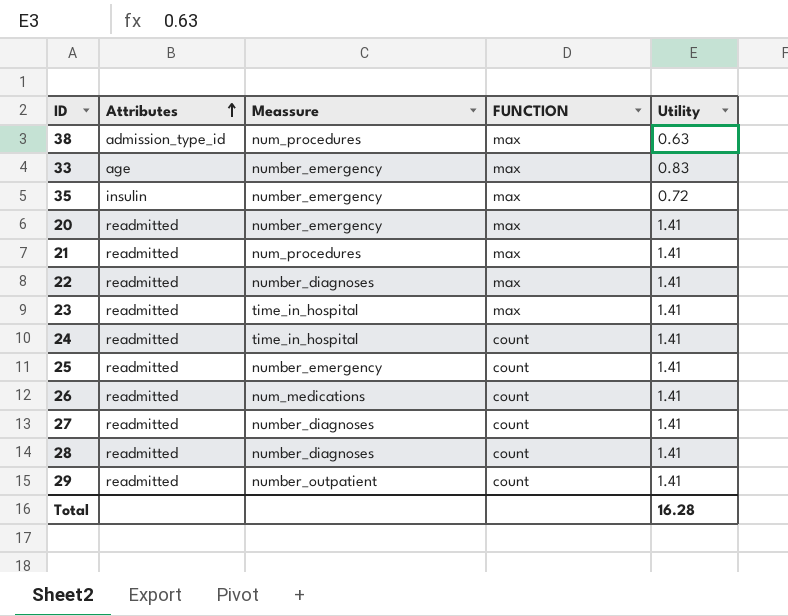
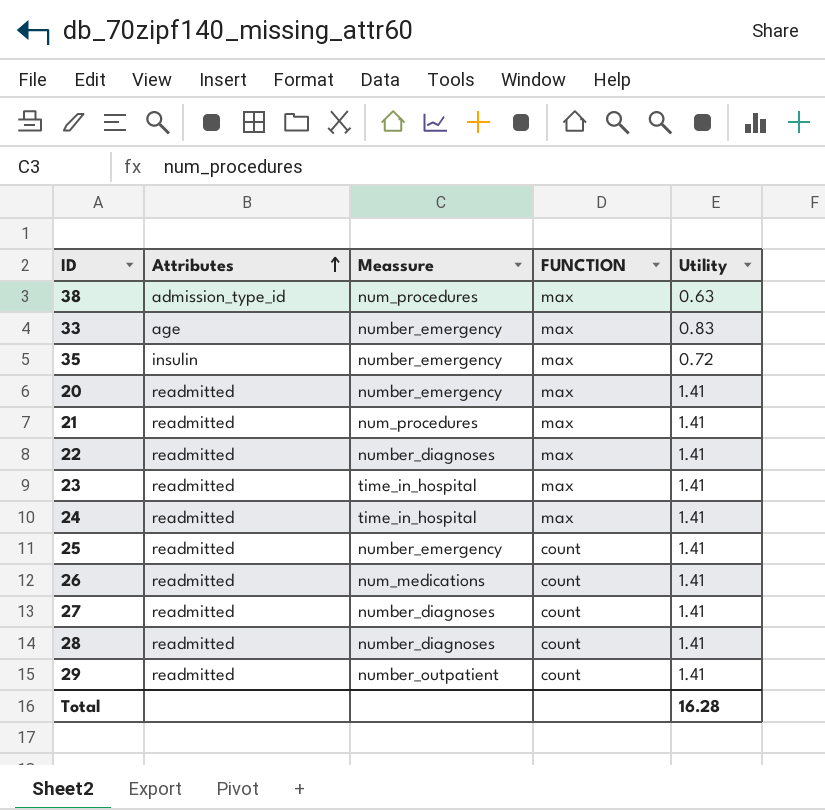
24 | FUNCTION: count -> max

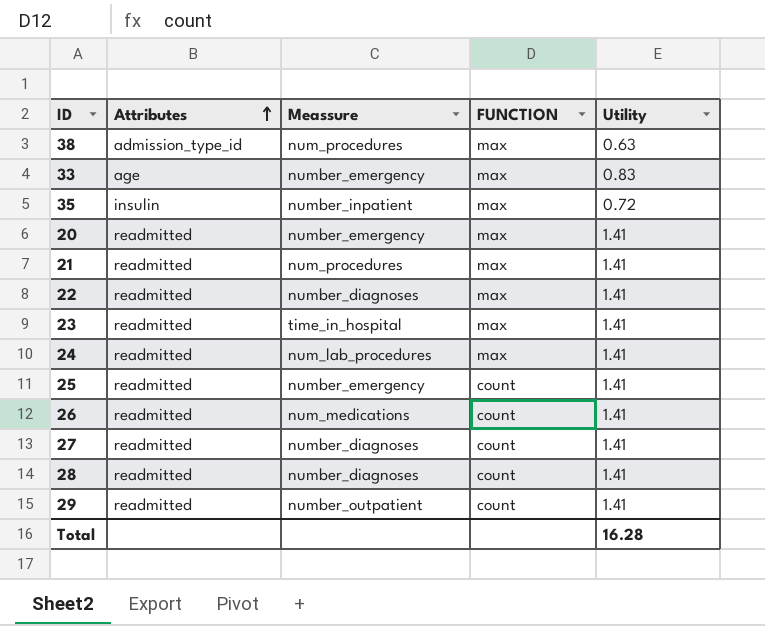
35 | Meassure: number_emergency -> number_inpatient
24 | Meassure: time_in_hospital -> num_lab_procedures

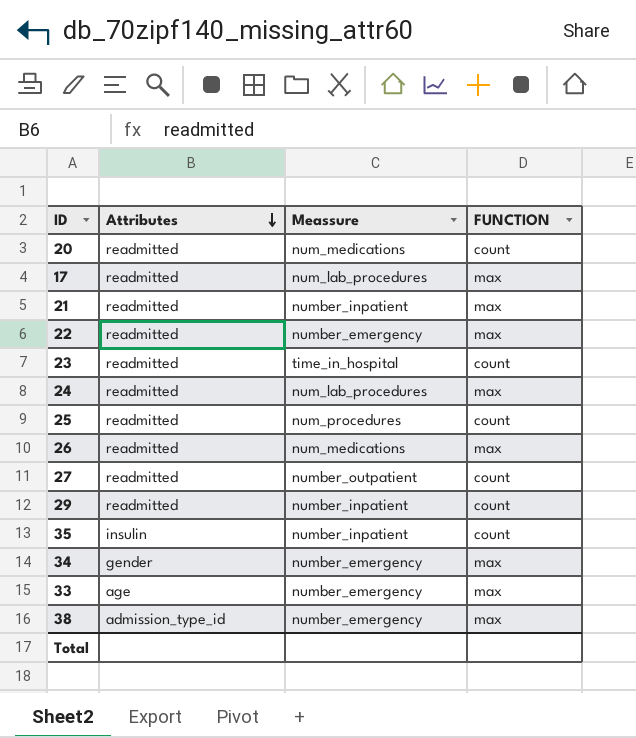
row order: Attributes ascending -> Attributes descending
column Utility | position: 5 -> none
row 28: readmitted | number_diagnoses | count | 1.41 -> none
20 | Meassure: number_emergency -> num_medications
20 | FUNCTION: max -> count
row 17: none -> readmitted | num_lab_procedures | max
21 | Meassure: num_procedures -> number_inpatient
22 | Meassure: number_diagnoses -> number_emergency
23 | FUNCTION: max -> count
25 | Meassure: number_emergency -> num_procedures
26 | FUNCTION: count -> max
27 | Meassure: number_diagnoses -> number_outpatient
29 | Meassure: number_outpatient -> number_inpatient
35 | FUNCTION: max -> count
row 34: none -> gender | number_emergency | max
38 | Meassure: num_procedures -> number_emergency

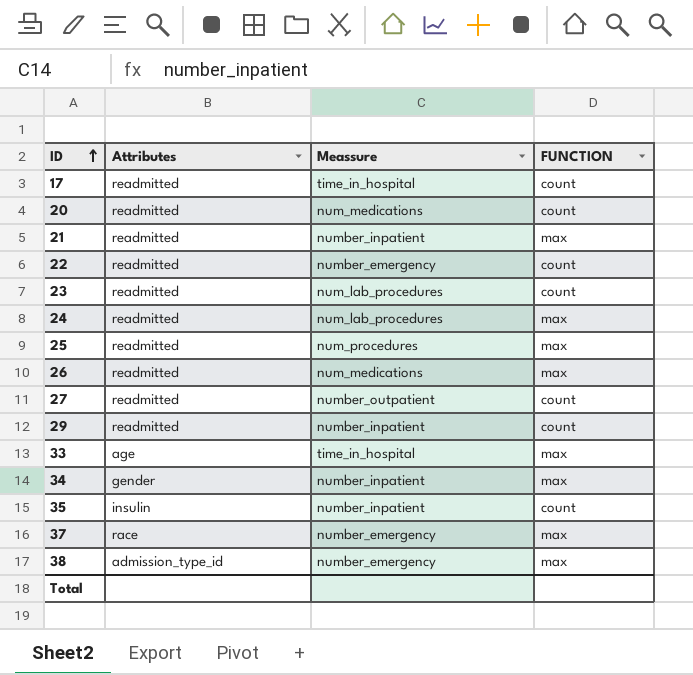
row order: Attributes descending -> ID ascending
17 | Meassure: num_lab_procedures -> time_in_hospital
17 | FUNCTION: max -> count
22 | FUNCTION: max -> count
23 | Meassure: time_in_hospital -> num_lab_procedures
25 | FUNCTION: count -> max
33 | Meassure: number_emergency -> time_in_hospital
34 | Meassure: number_emergency -> number_inpatient
row 37: none -> race | number_emergency | max

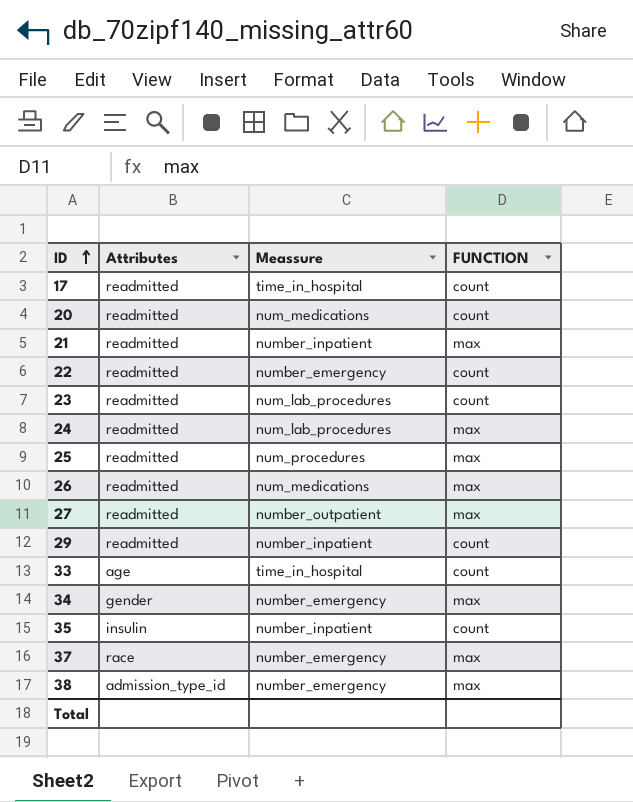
27 | FUNCTION: count -> max
33 | FUNCTION: max -> count
34 | Meassure: number_inpatient -> number_emergency

